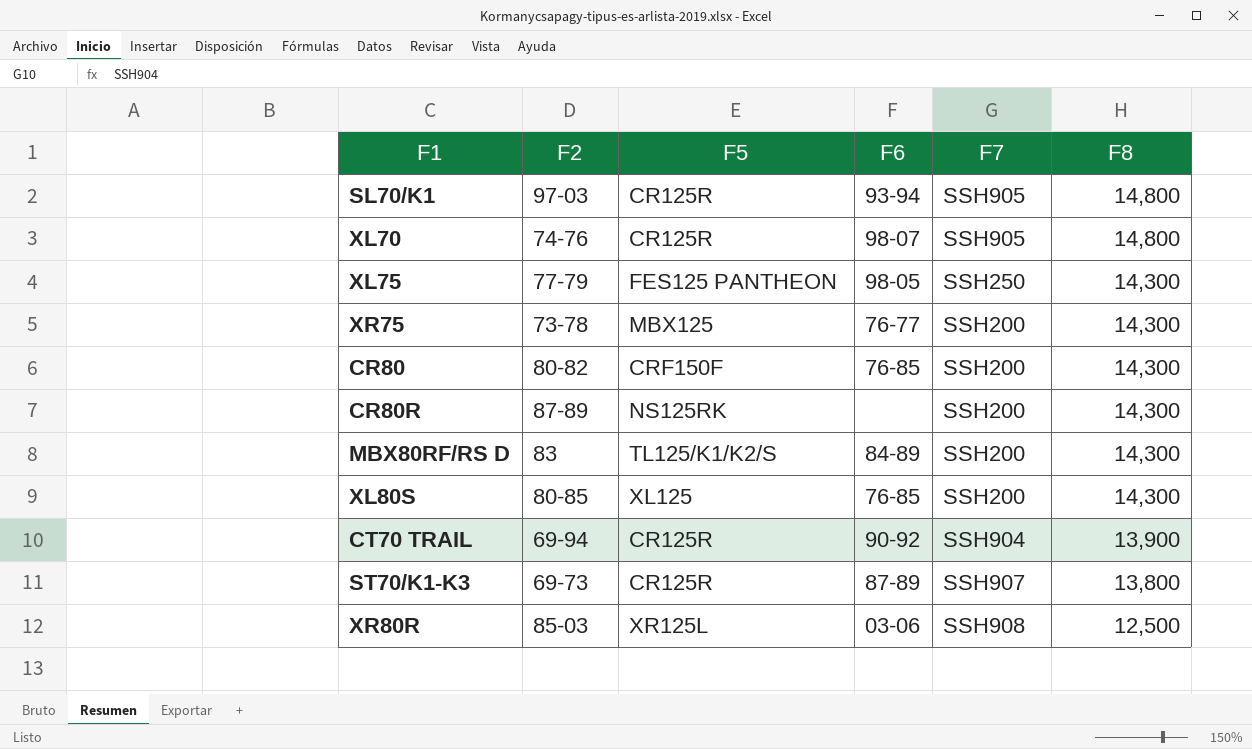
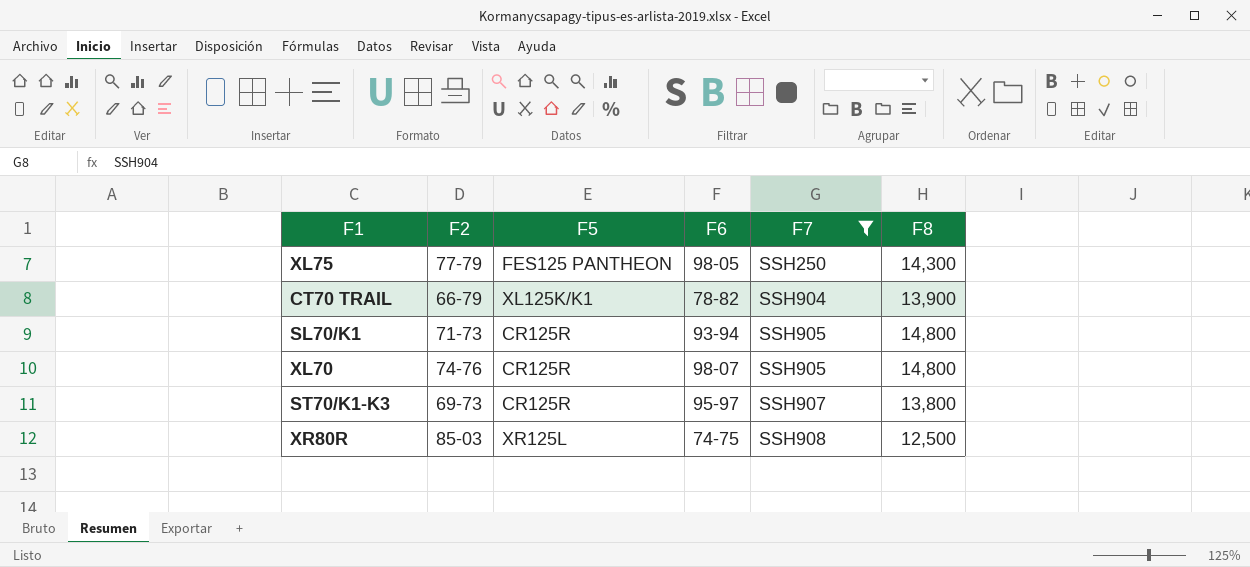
filter: none -> F7 != SSH200
row order: F8 descending -> F7 ascending
CT70 TRAIL | F2: 69-94 -> 66-79
CT70 TRAIL | F5: CR125R -> XL125K/K1
CT70 TRAIL | F6: 90-92 -> 78-82
SL70/K1 | F2: 97-03 -> 71-73
ST70/K1-K3 | F6: 87-89 -> 95-97
XR80R | F6: 03-06 -> 74-75

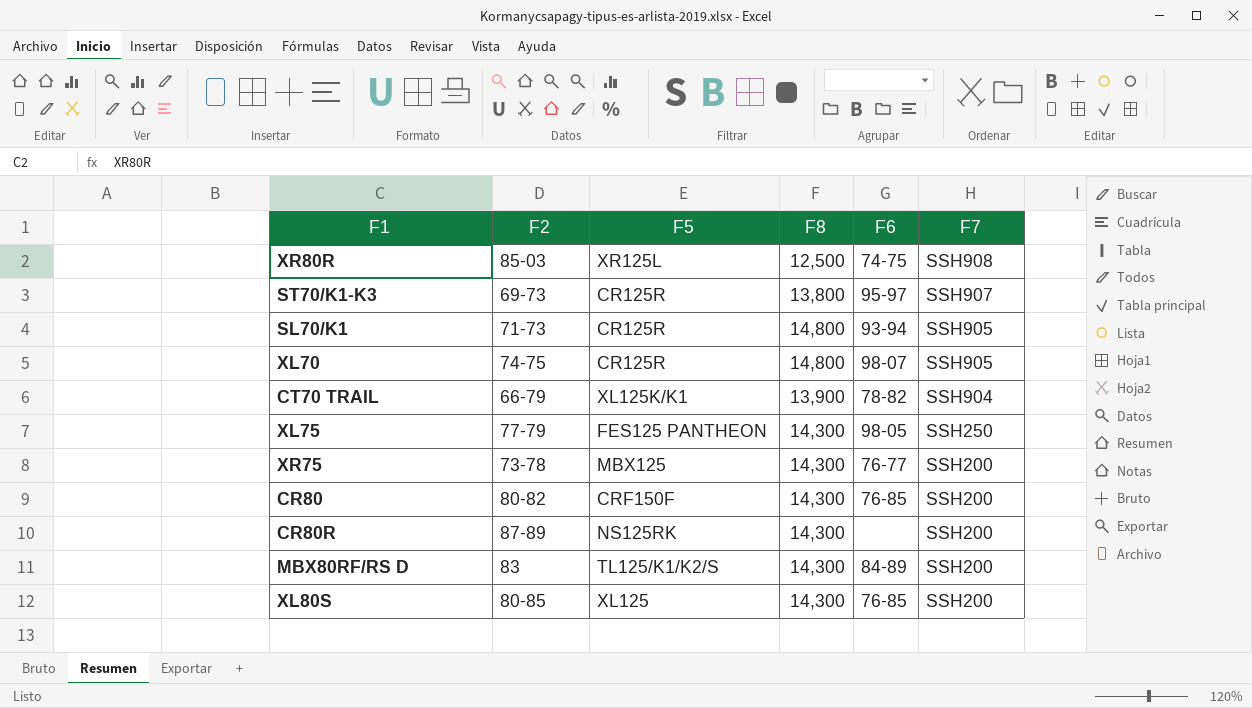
filter: F7 != SSH200 -> none
row order: F7 ascending -> F7 descending
column F8 | position: 6 -> 4
XL70 | F2: 74-76 -> 74-75

